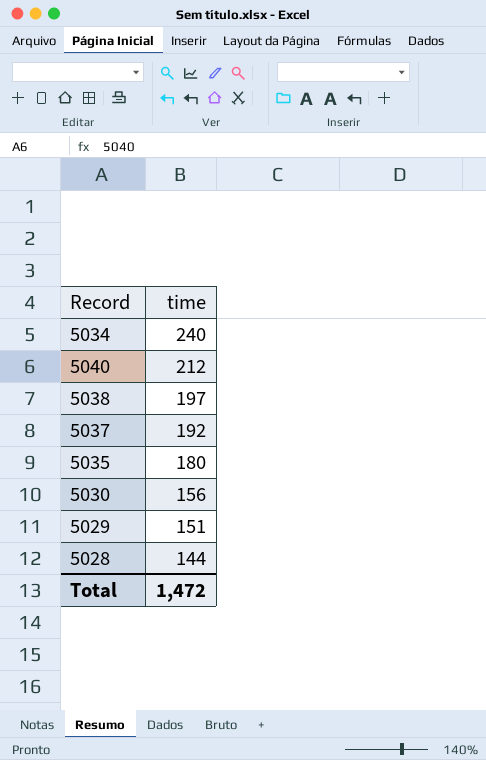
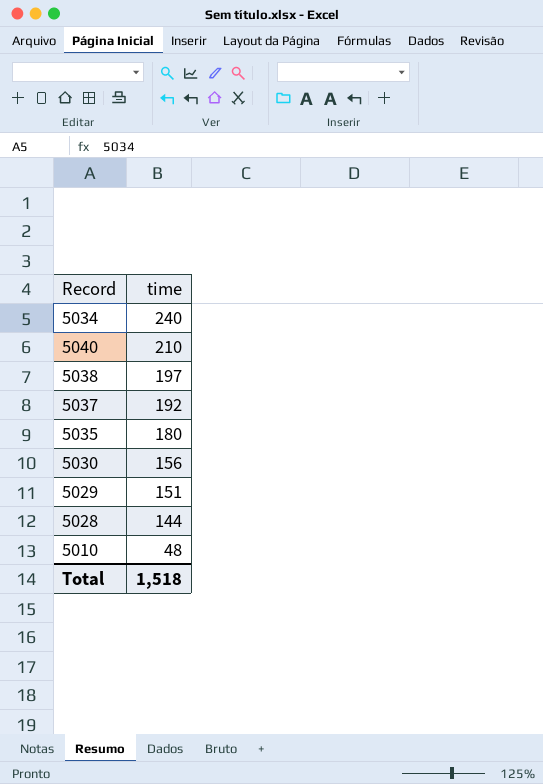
5040 | time: 212 -> 210
row 5010: none -> 48
Total | time: 1,472 -> 1,518

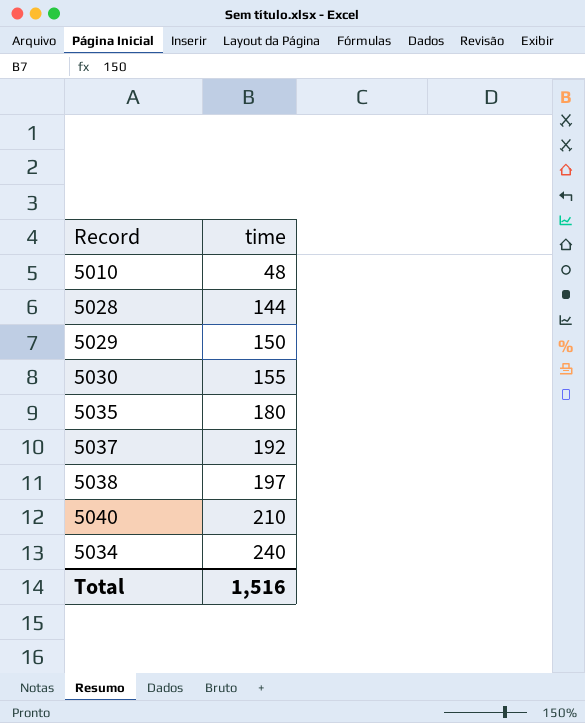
row order: time descending -> time ascending
5029 | time: 151 -> 150
5030 | time: 156 -> 155
Total | time: 1,518 -> 1,516

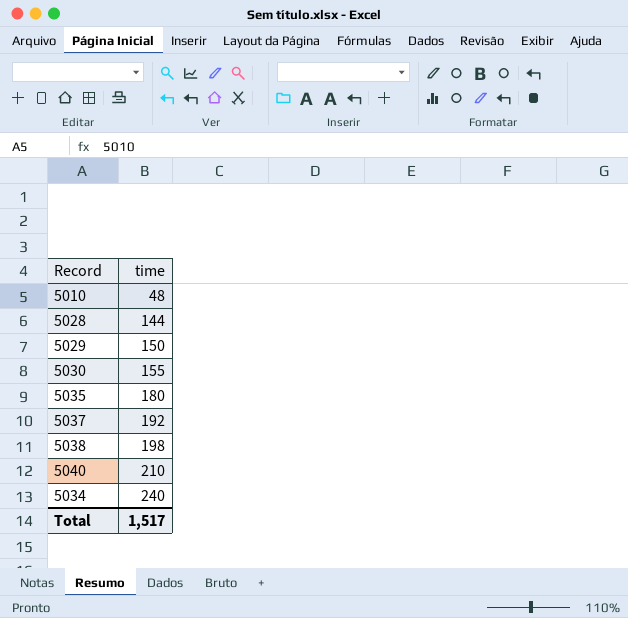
5038 | time: 197 -> 198
Total | time: 1,516 -> 1,517

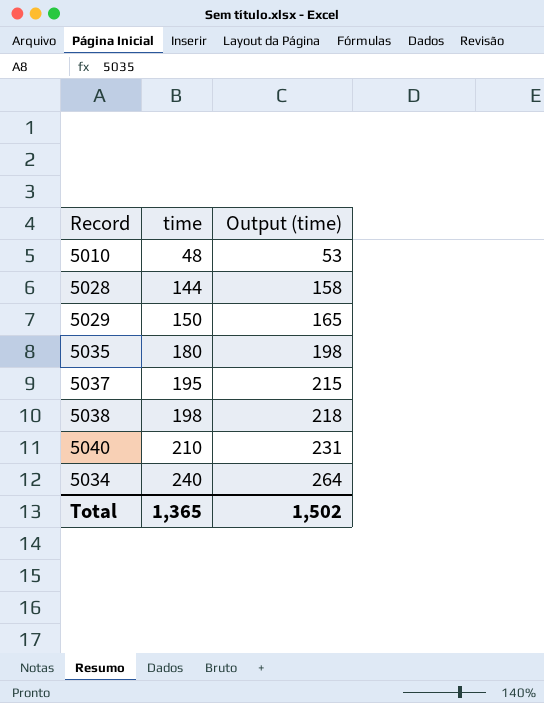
column Output (time) | formula: none -> [time] * 1.1
row 5030: 155 -> none
5037 | time: 192 -> 195
Total | time: 1,517 -> 1,365

